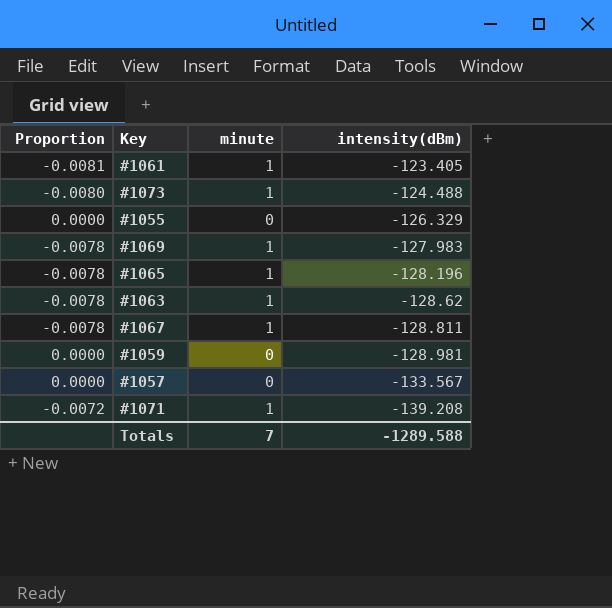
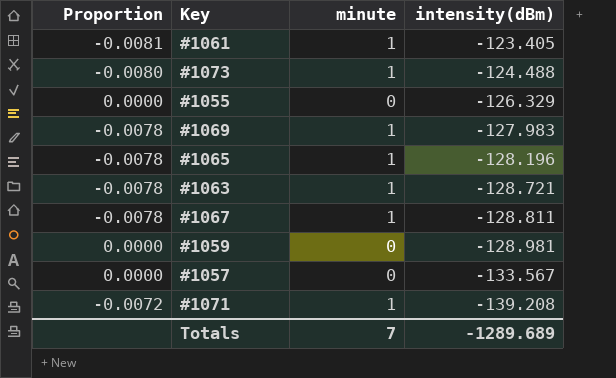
#1063 | intensity(dBm): -128.62 -> -128.721
Totals | intensity(dBm): -1289.588 -> -1289.689

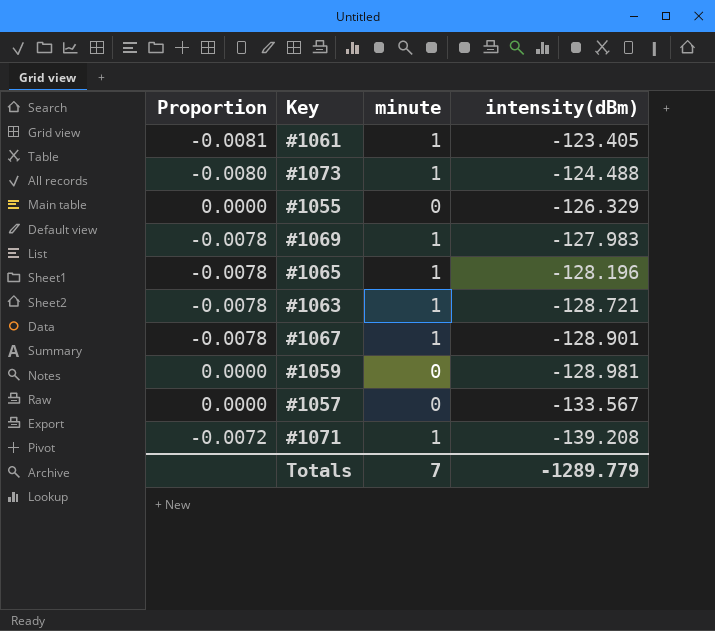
#1067 | intensity(dBm): -128.811 -> -128.901
Totals | intensity(dBm): -1289.689 -> -1289.779

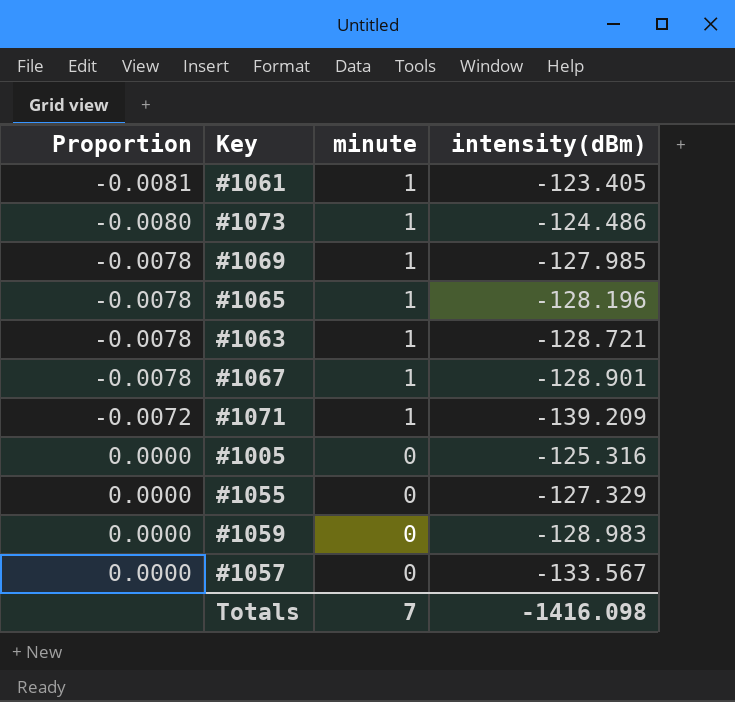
row order: intensity(dBm) descending -> Proportion ascending
#1073 | intensity(dBm): -124.488 -> -124.486
#1069 | intensity(dBm): -127.983 -> -127.985
#1071 | intensity(dBm): -139.208 -> -139.209
row #1005: none -> 0.0000 | 0 | -125.316
#1055 | intensity(dBm): -126.329 -> -127.329
#1059 | intensity(dBm): -128.981 -> -128.983
Totals | intensity(dBm): -1289.779 -> -1416.098

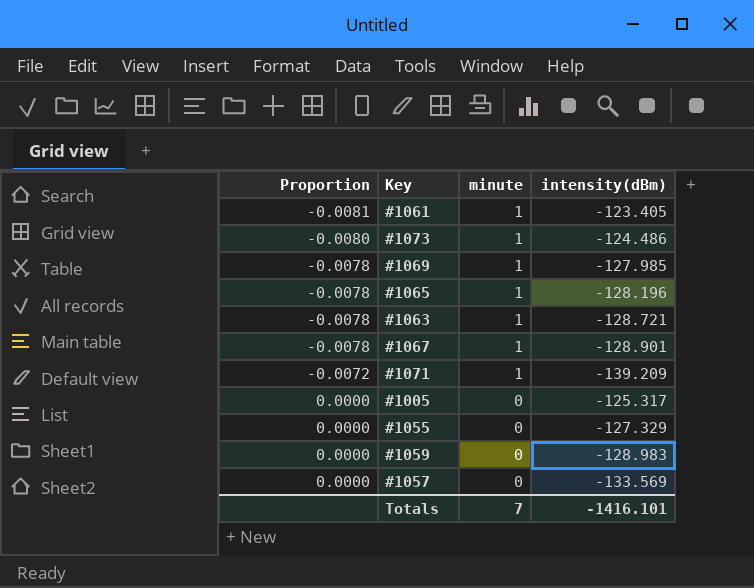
#1005 | intensity(dBm): -125.316 -> -125.317
#1057 | intensity(dBm): -133.567 -> -133.569
Totals | intensity(dBm): -1416.098 -> -1416.101

